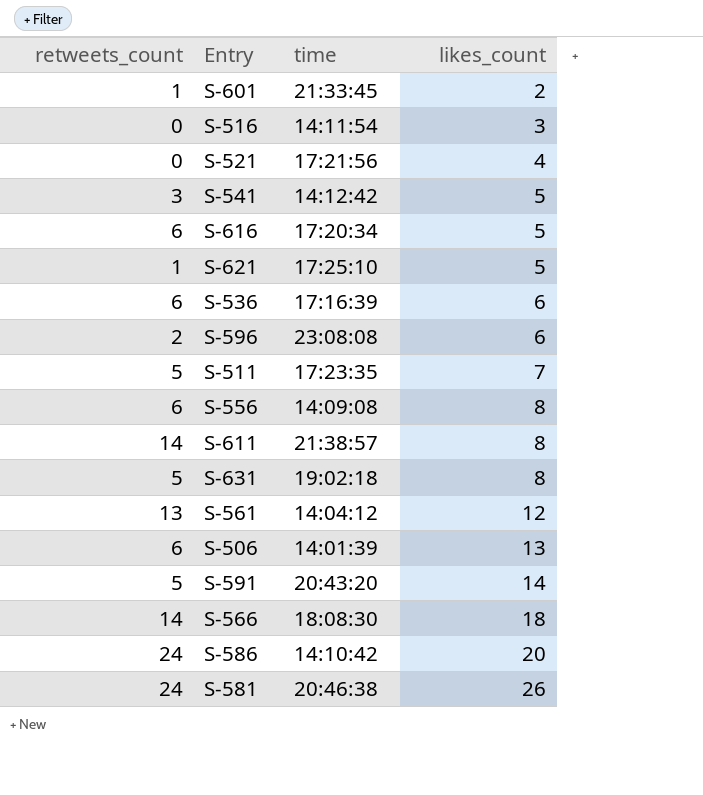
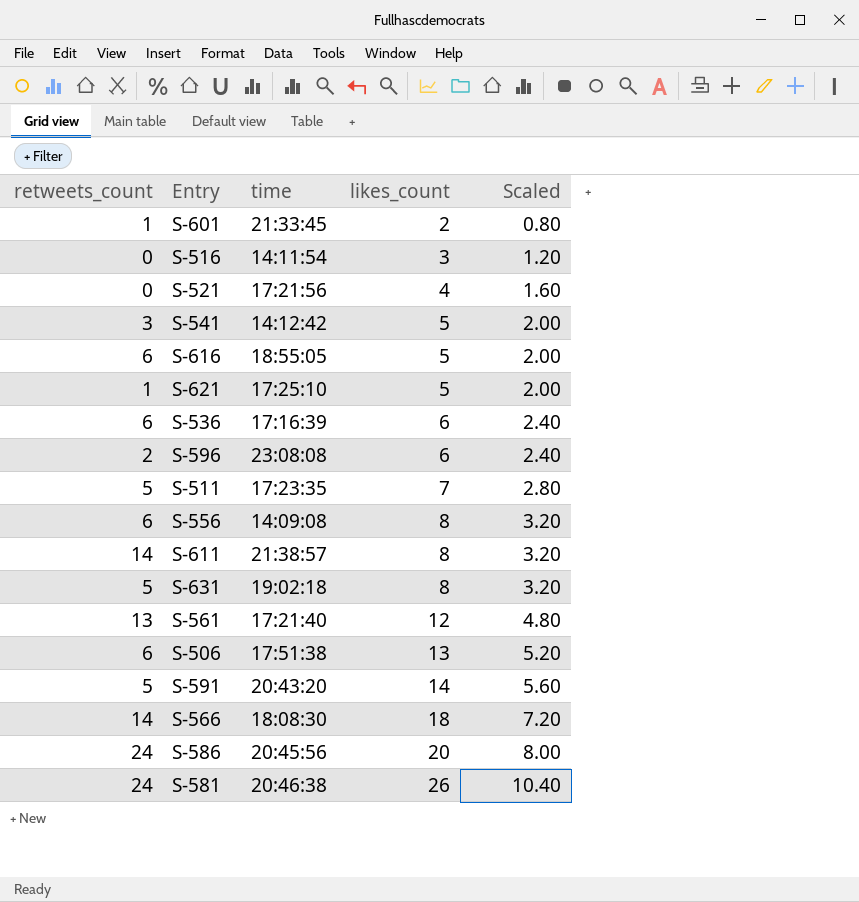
column Scaled | formula: none -> [likes_count] * 0.4
S-616 | time: 17:20:34 -> 18:55:05
S-561 | time: 14:04:12 -> 17:21:40
S-506 | time: 14:01:39 -> 17:51:38
S-586 | time: 14:10:42 -> 20:45:56

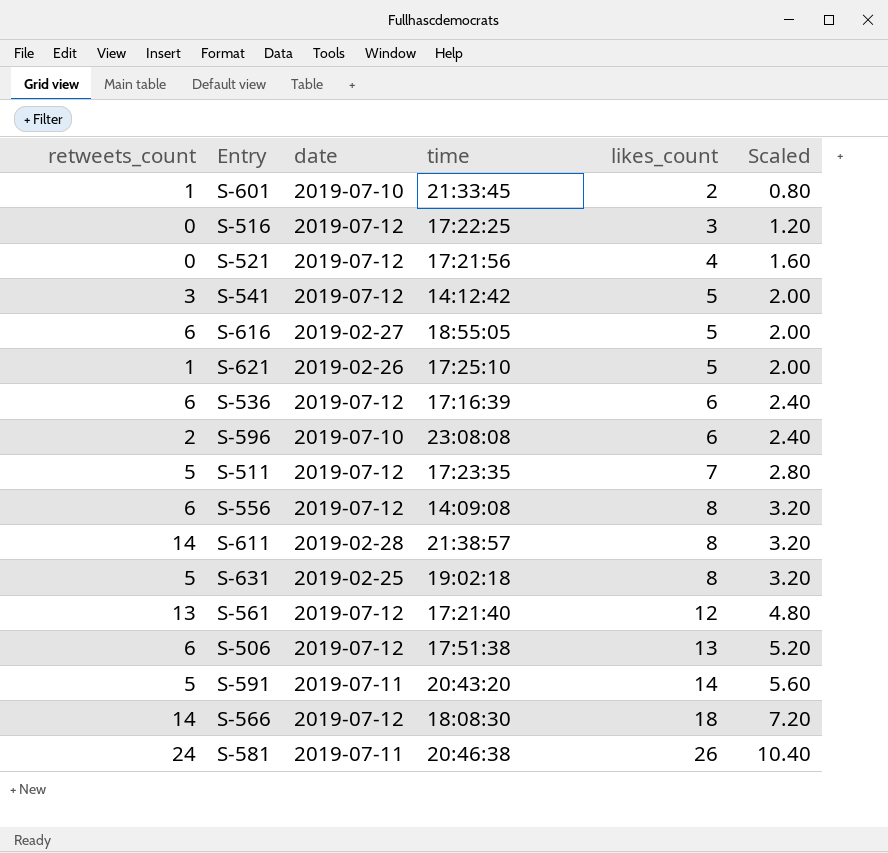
column date | position: none -> 3
row S-586: 24 | 20:45:56 | 20 | 8.00 -> none
S-516 | time: 14:11:54 -> 17:22:25

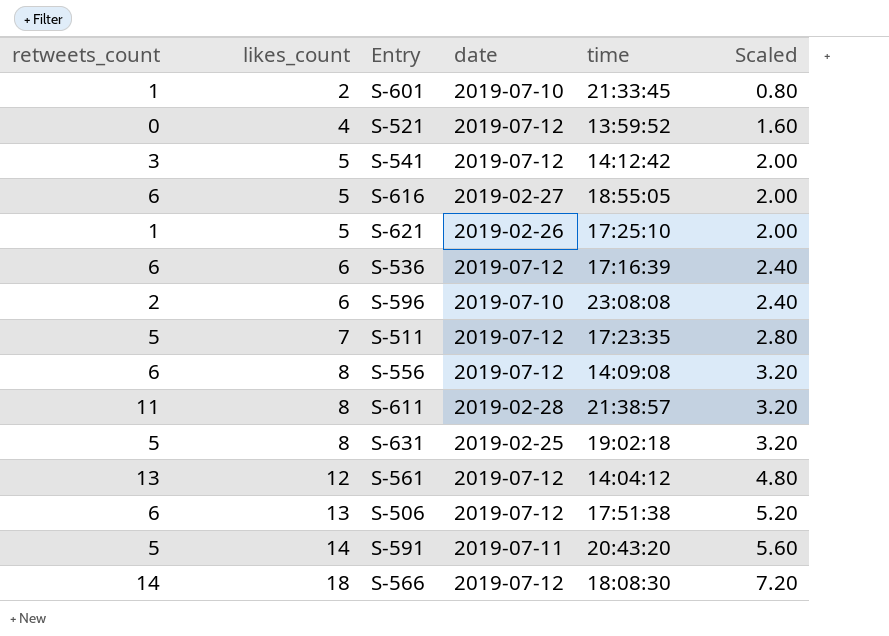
column likes_count | position: 5 -> 2
row S-516: 0 | 2019-07-12 | 17:22:25 | 3 | 1.20 -> none
row S-581: 24 | 2019-07-11 | 20:46:38 | 26 | 10.40 -> none
S-521 | time: 17:21:56 -> 13:59:52
S-611 | retweets_count: 14 -> 11
S-561 | time: 17:21:40 -> 14:04:12

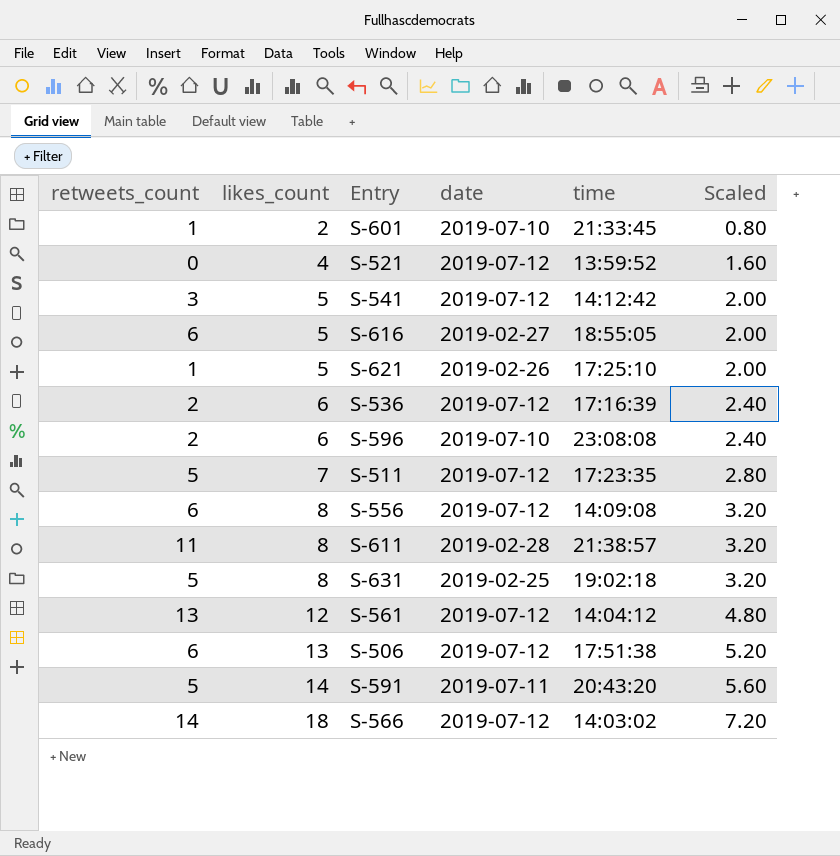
S-536 | retweets_count: 6 -> 2
S-566 | time: 18:08:30 -> 14:03:02

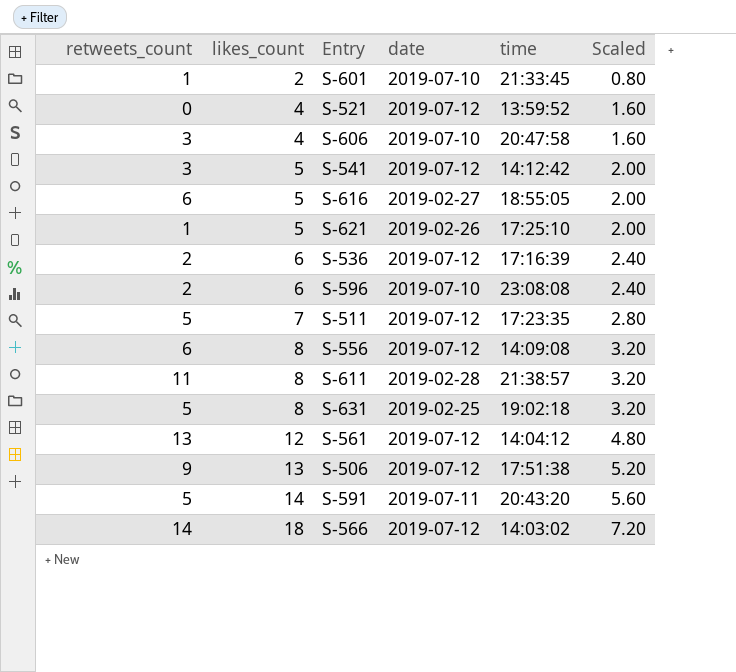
row S-606: none -> 3 | 4 | 2019-07-10 | 20:47:58 | 1.60
S-506 | retweets_count: 6 -> 9

